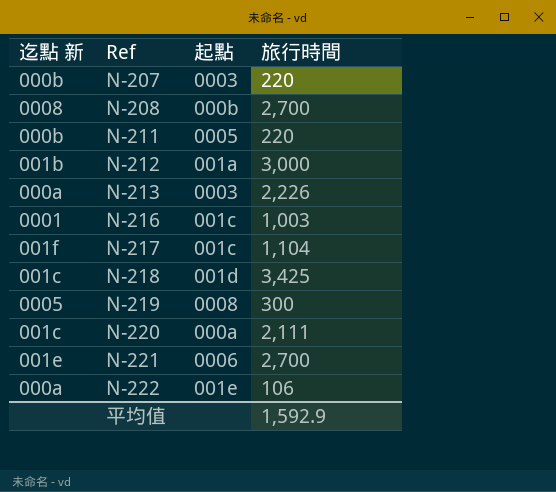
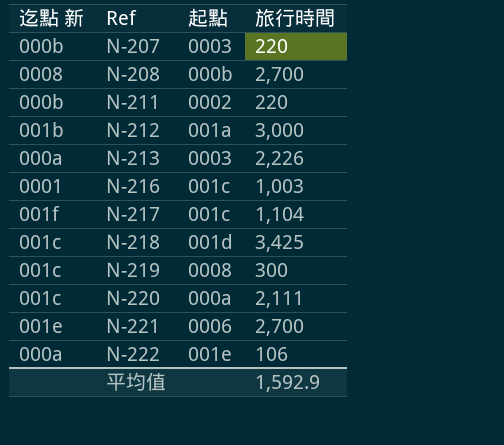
N-211 | 起點: 0005 -> 0002
N-219 | 迄點 新: 0005 -> 001c

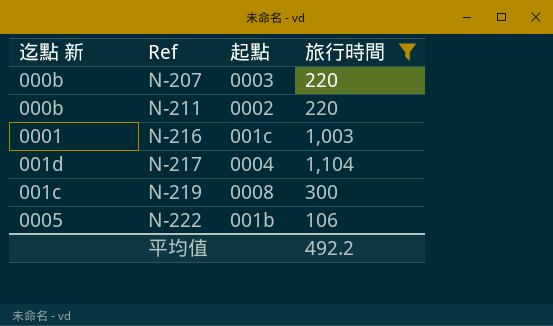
filter: none -> 旅行時間 <= 1,104
N-217 | 迄點 新: 001f -> 001d
N-217 | 起點: 001c -> 0004
N-222 | 迄點 新: 000a -> 0005
N-222 | 起點: 001e -> 001b
平均值 | 旅行時間: 1,592.9 -> 492.2

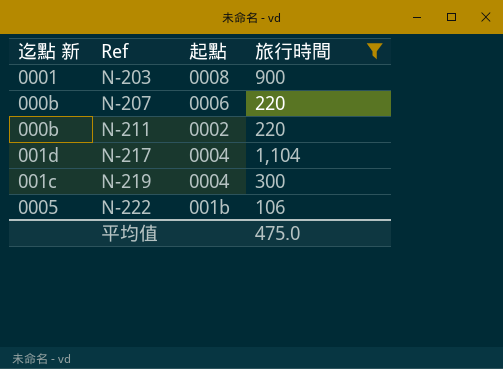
row N-216: 0001 | 001c | 1,003 -> none
row N-203: none -> 0001 | 0008 | 900
N-207 | 起點: 0003 -> 0006
N-219 | 起點: 0008 -> 0004
平均值 | 旅行時間: 492.2 -> 475.0

